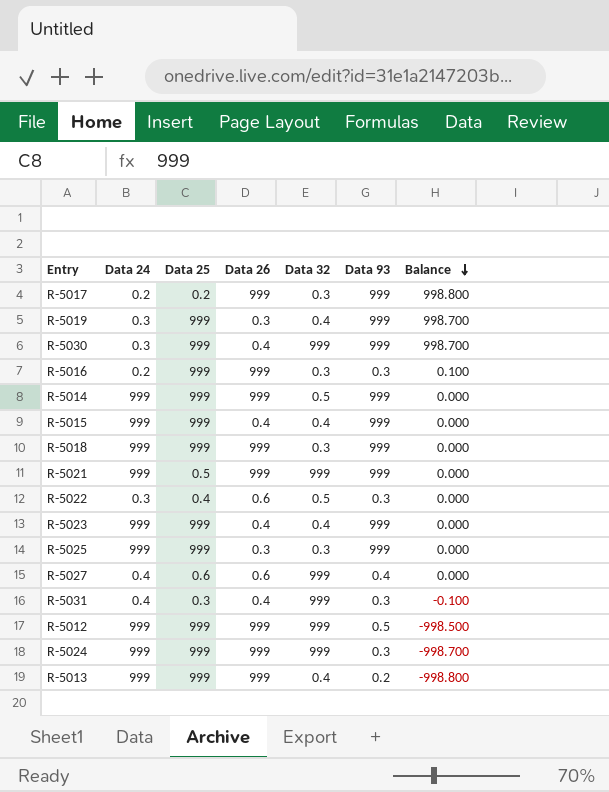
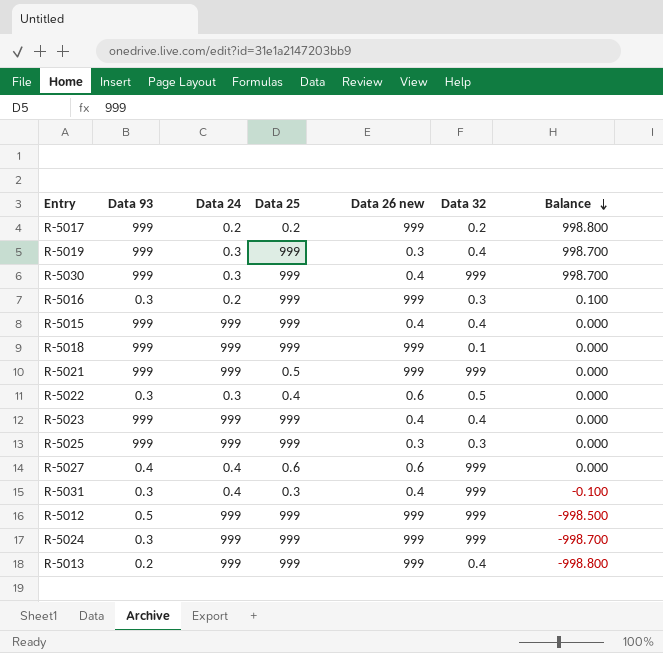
column Data 93 | position: 6 -> 2
column name: Data 26 -> Data 26 new
row R-5014: 999 | 999 | 999 | 0.5 | 999 | 0.000 -> none
R-5017 | Data 32: 0.3 -> 0.2
R-5018 | Data 32: 0.3 -> 0.1

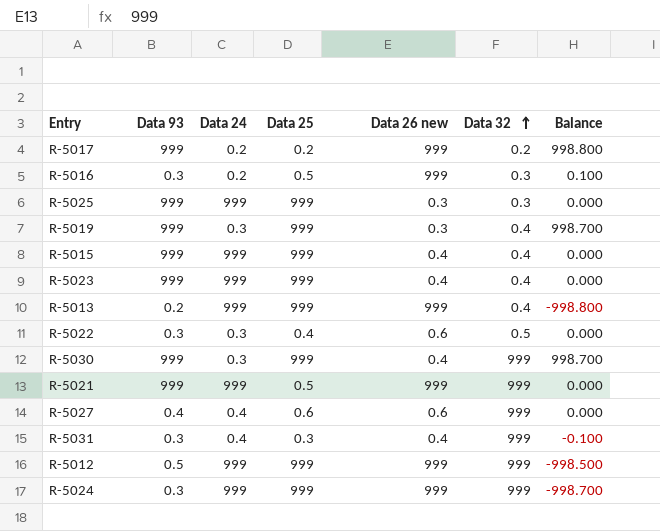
row order: Balance descending -> Data 32 ascending
row R-5018: 999 | 999 | 999 | 999 | 0.1 | 0.000 -> none
R-5016 | Data 25: 999 -> 0.5

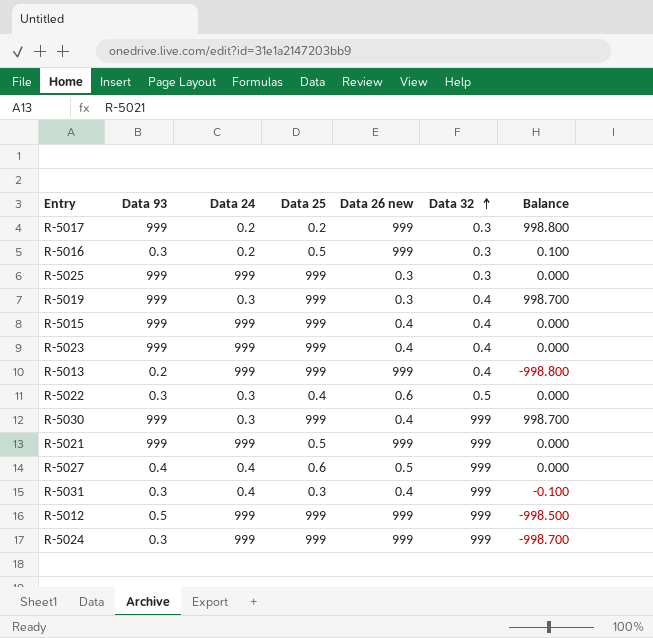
R-5017 | Data 32: 0.2 -> 0.3
R-5027 | Data 26 new: 0.6 -> 0.5

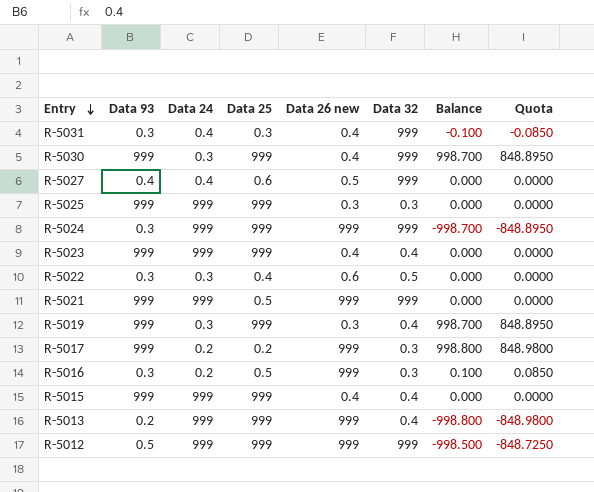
row order: Data 32 ascending -> Entry descending
column Quota | formula: none -> [Balance] * 0.85

